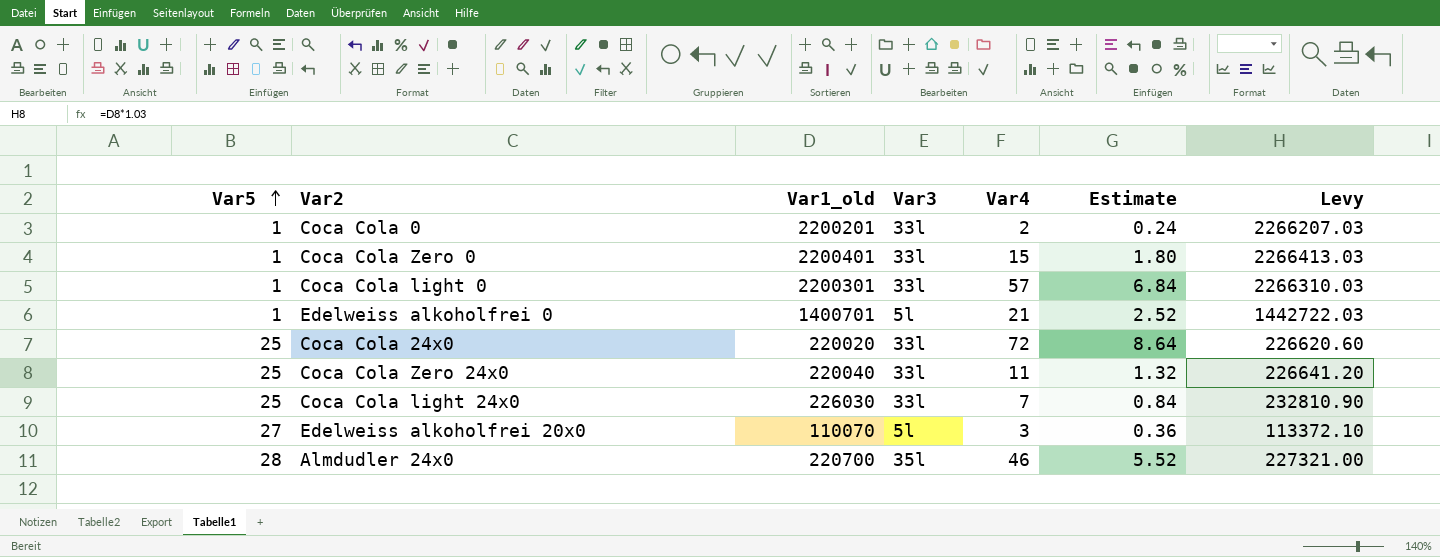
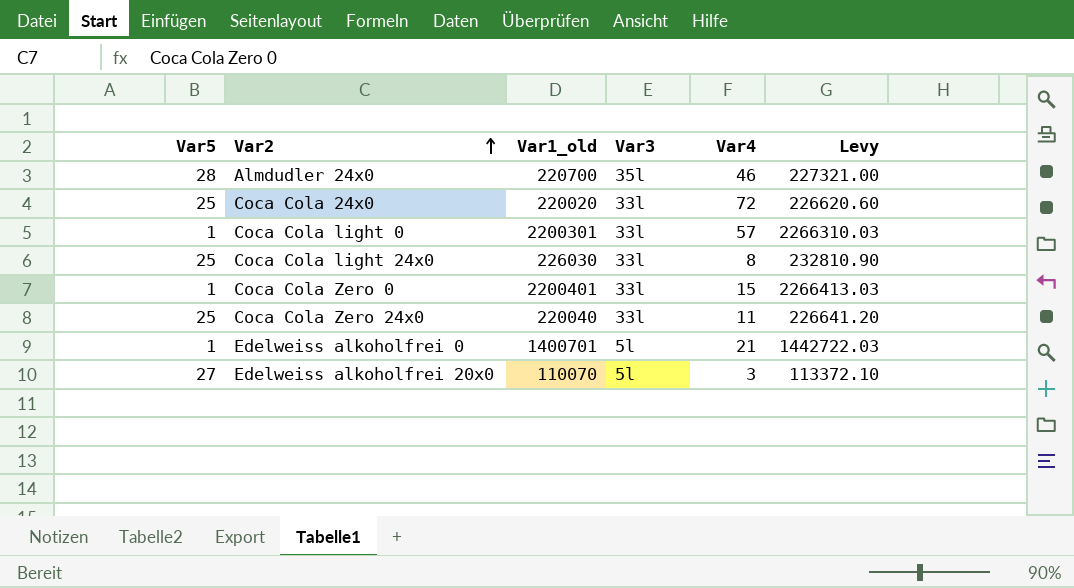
row order: Var5 ascending -> Var2 ascending
column Estimate | formula: [Var4] * 0.12 -> none
row Coca Cola 0: 1 | 2200201 | 33l | 2 | 0.24 | 2266207.03 -> none
Coca Cola light 24x0 | Var4: 7 -> 8

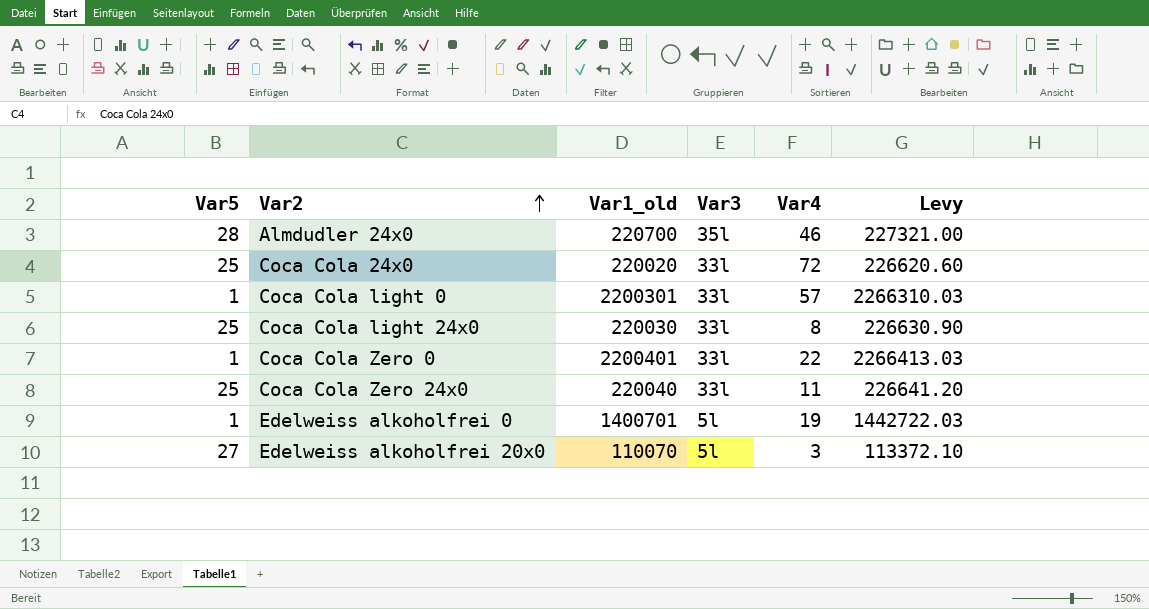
Coca Cola light 24x0 | Var1_old: 226030 -> 220030
Coca Cola light 24x0 | Levy: 232810.90 -> 226630.90
Coca Cola Zero 0 | Var4: 15 -> 22
Edelweiss alkoholfrei 0 | Var4: 21 -> 19

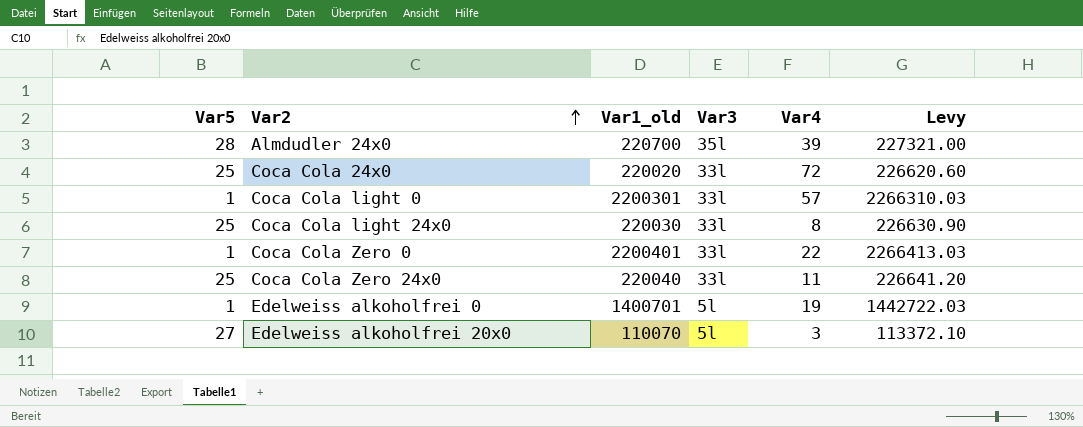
Almdudler 24x0 | Var4: 46 -> 39

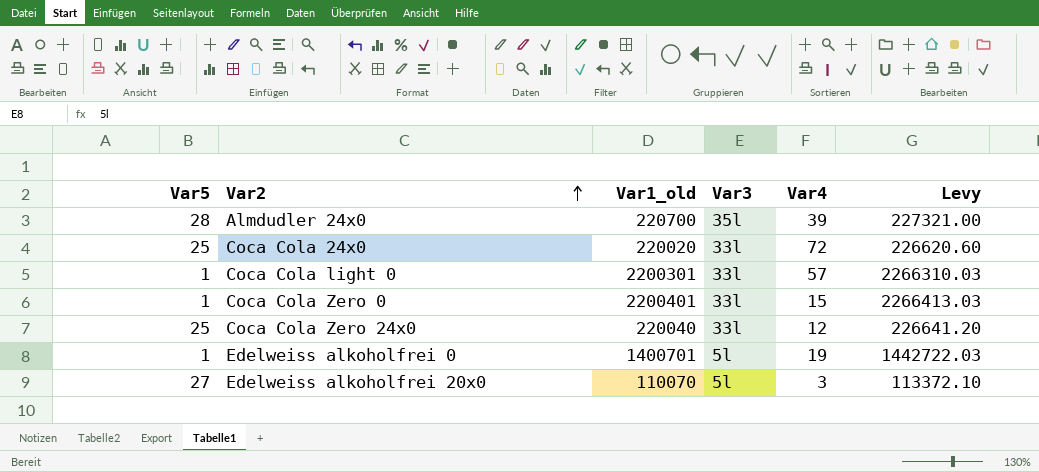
row Coca Cola light 24x0: 25 | 220030 | 33l | 8 | 226630.90 -> none
Coca Cola Zero 0 | Var4: 22 -> 15
Coca Cola Zero 24x0 | Var4: 11 -> 12

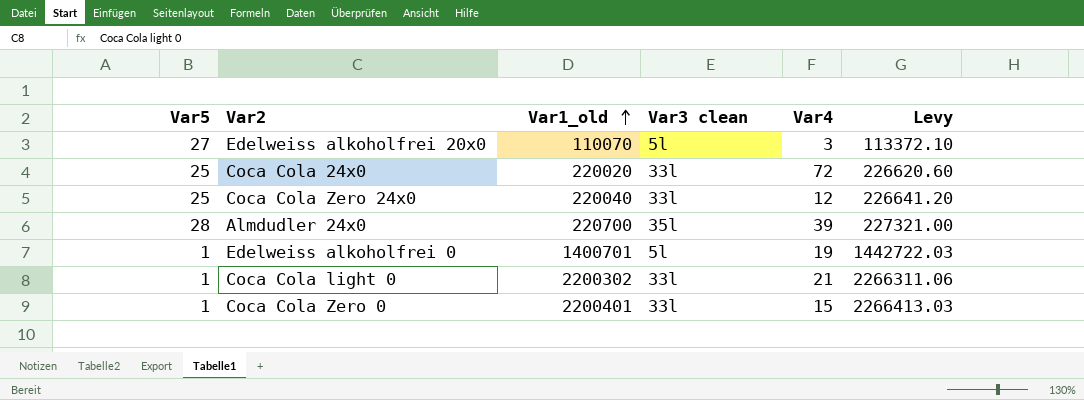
row order: Var2 ascending -> Var1_old ascending
column name: Var3 -> Var3 clean
Coca Cola light 0 | Var1_old: 2200301 -> 2200302
Coca Cola light 0 | Var4: 57 -> 21
Coca Cola light 0 | Levy: 2266310.03 -> 2266311.06

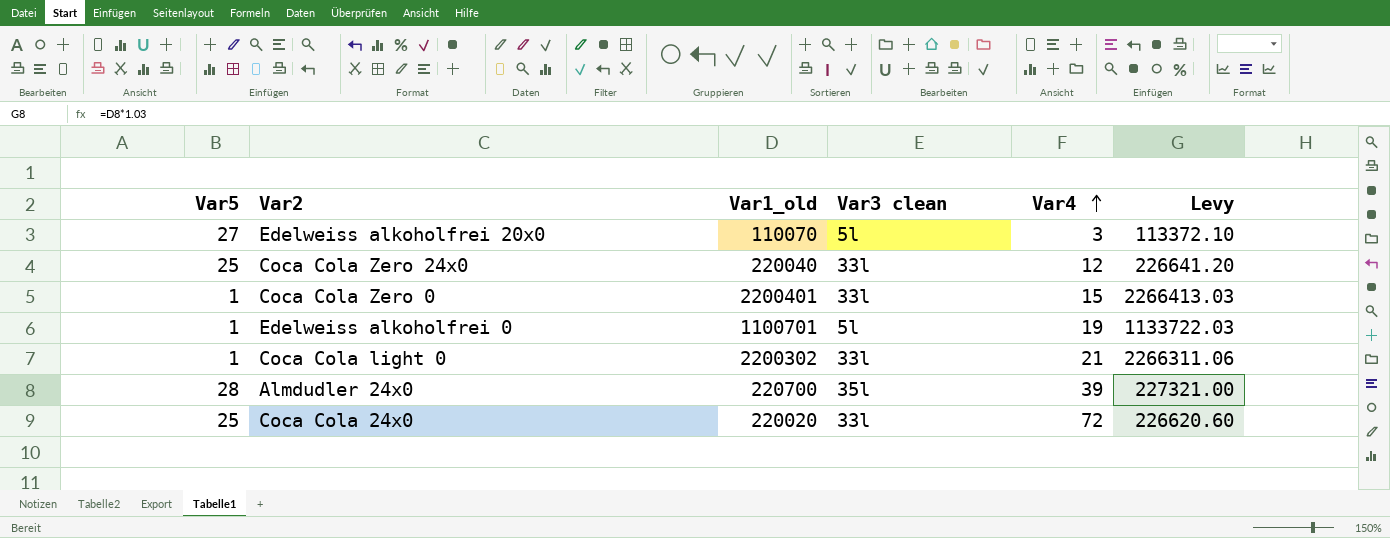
row order: Var1_old ascending -> Var4 ascending
Edelweiss alkoholfrei 0 | Var1_old: 1400701 -> 1100701
Edelweiss alkoholfrei 0 | Levy: 1442722.03 -> 1133722.03

